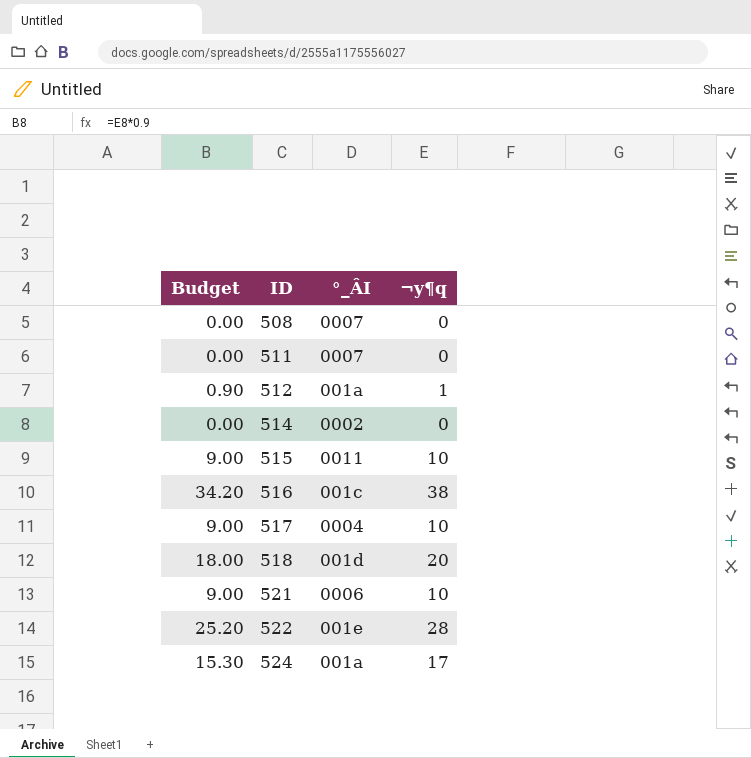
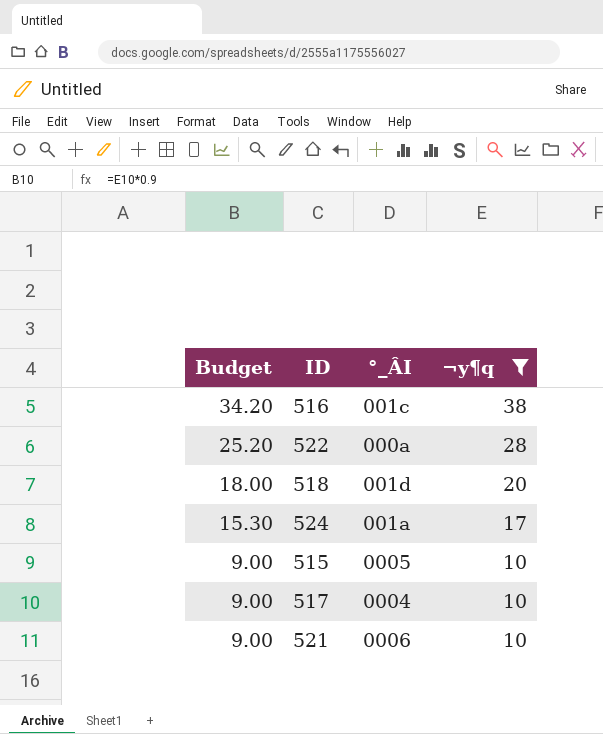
filter: none -> ¬y¶q >= 10
row order: ID ascending -> Budget descending
522 | °_ÂI: 001e -> 000a
515 | °_ÂI: 0011 -> 0005

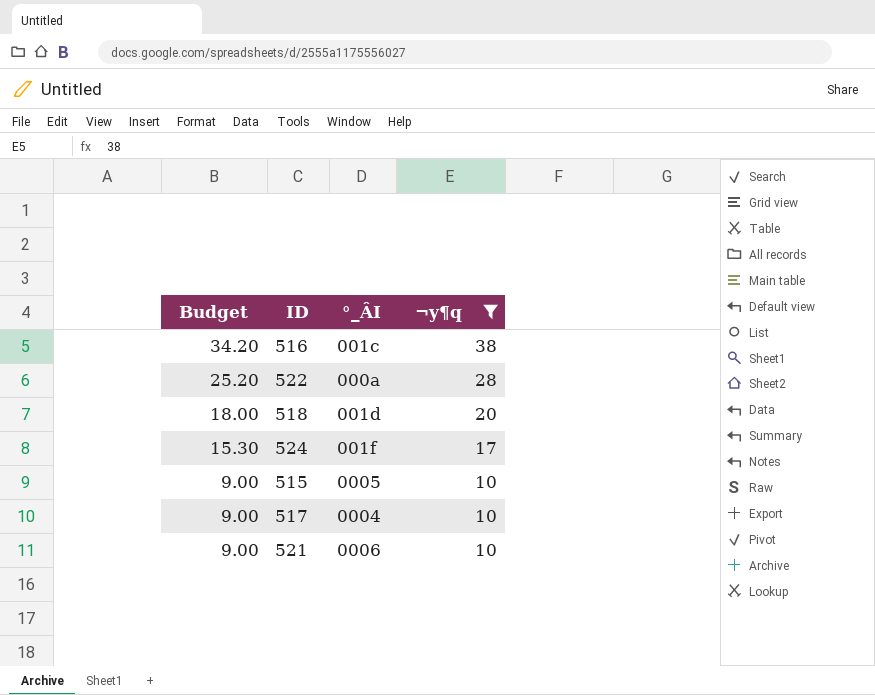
524 | °_ÂI: 001a -> 001f

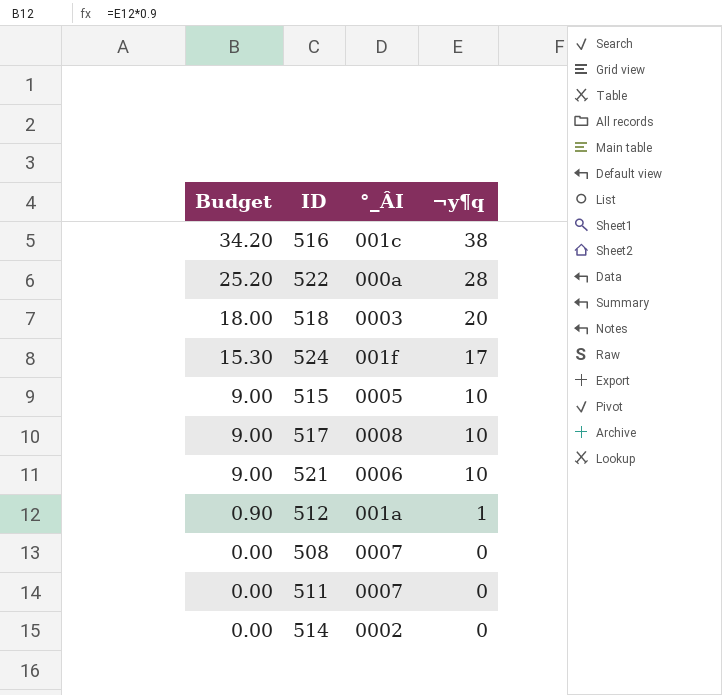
filter: ¬y¶q >= 10 -> none
518 | °_ÂI: 001d -> 0003
517 | °_ÂI: 0004 -> 0008

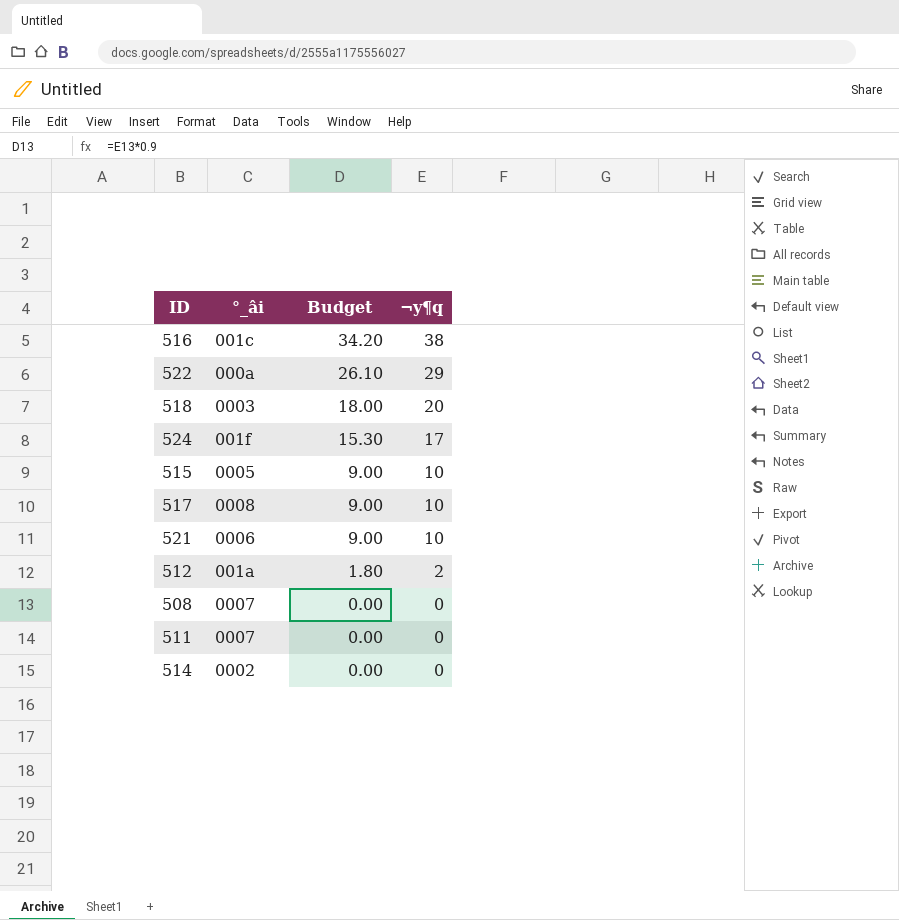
column name: °_ÂI -> °_âi
column Budget | position: 1 -> 3
522 | Budget: 25.20 -> 26.10
522 | ¬y¶q: 28 -> 29
512 | Budget: 0.90 -> 1.80
512 | ¬y¶q: 1 -> 2

